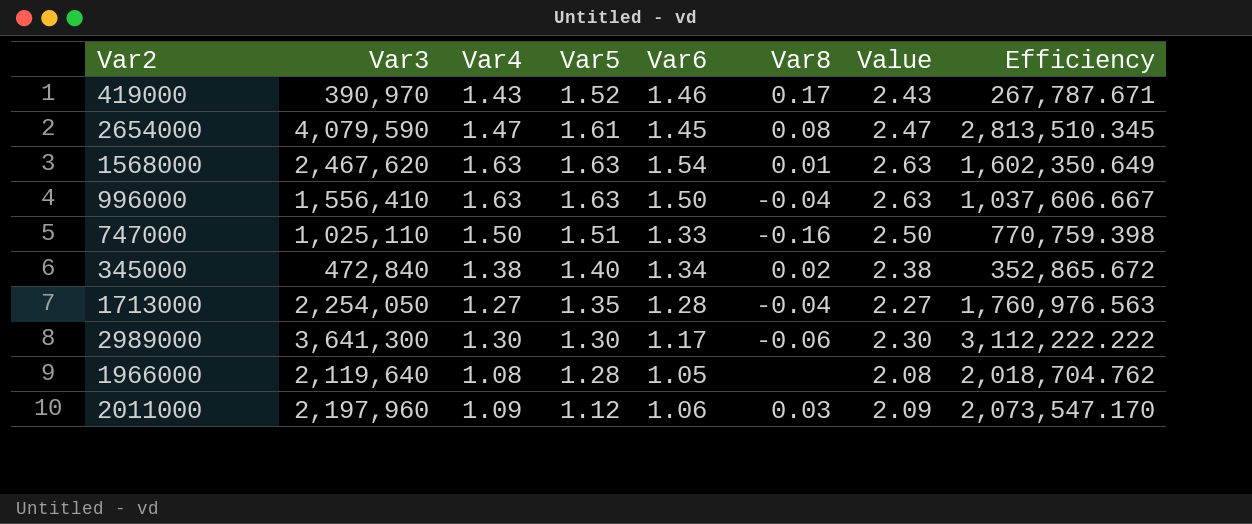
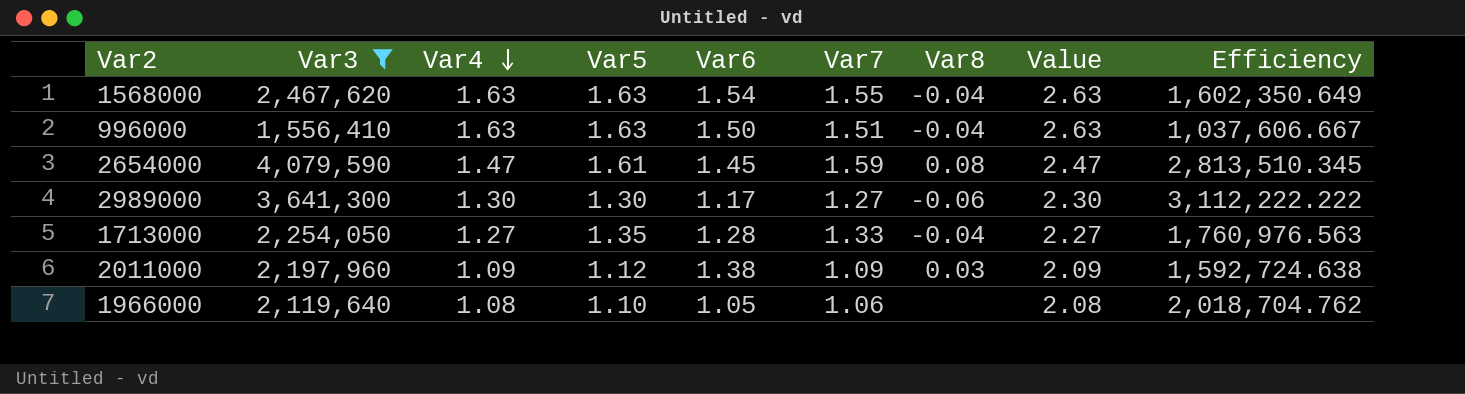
filter: none -> Var3 >= 1,556,410
row order: none -> Var4 descending
column Var7 | position: none -> 6
1568000 | Var8: 0.01 -> -0.04
2011000 | Var6: 1.06 -> 1.38
2011000 | Efficiency: 2,073,547.170 -> 1,592,724.638
1966000 | Var5: 1.28 -> 1.10

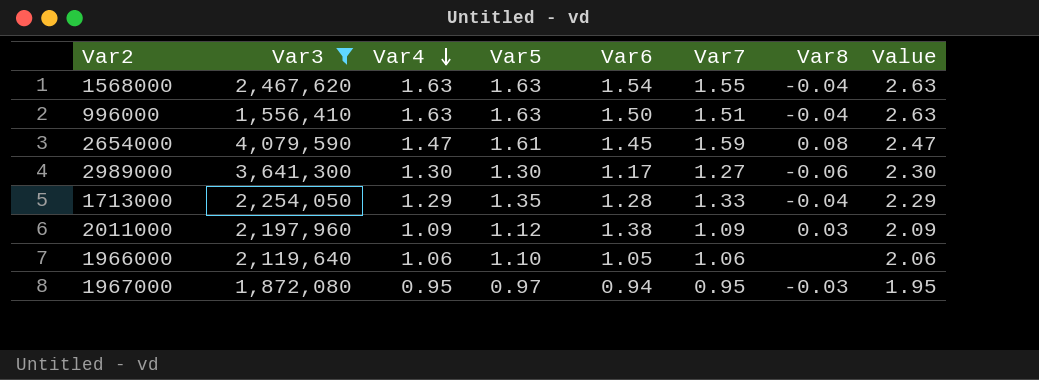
column Efficiency | formula: [Var3] / [Var6] -> none
1713000 | Var4: 1.27 -> 1.29
1713000 | Value: 2.27 -> 2.29
1966000 | Var4: 1.08 -> 1.06
1966000 | Value: 2.08 -> 2.06
row 1967000: none -> 1,872,080 | 0.95 | 0.97 | 0.94 | 0.95 | -0.03 | 1.95

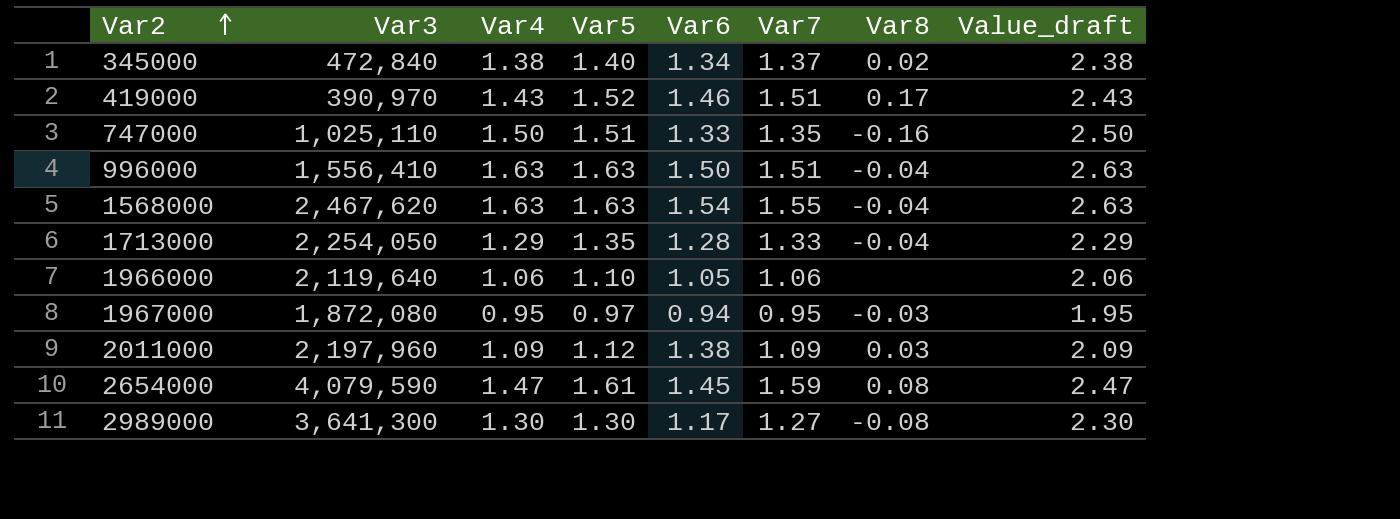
filter: Var3 >= 1,556,410 -> none
row order: Var4 descending -> Var2 ascending
column name: Value -> Value_draft
2989000 | Var8: -0.06 -> -0.08

